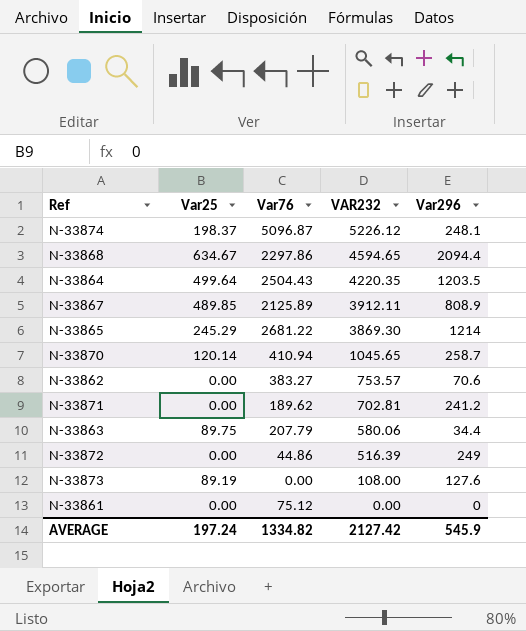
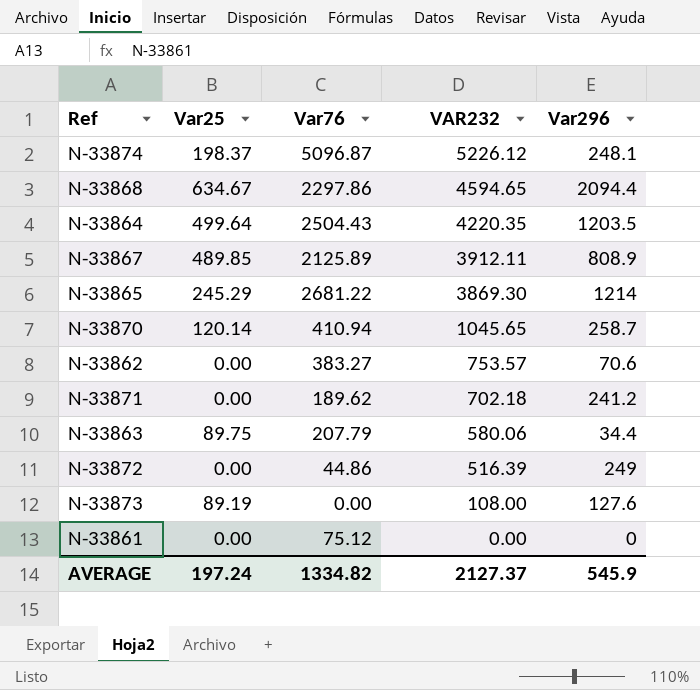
N-33871 | VAR232: 702.81 -> 702.18
AVERAGE | VAR232: 2127.42 -> 2127.37

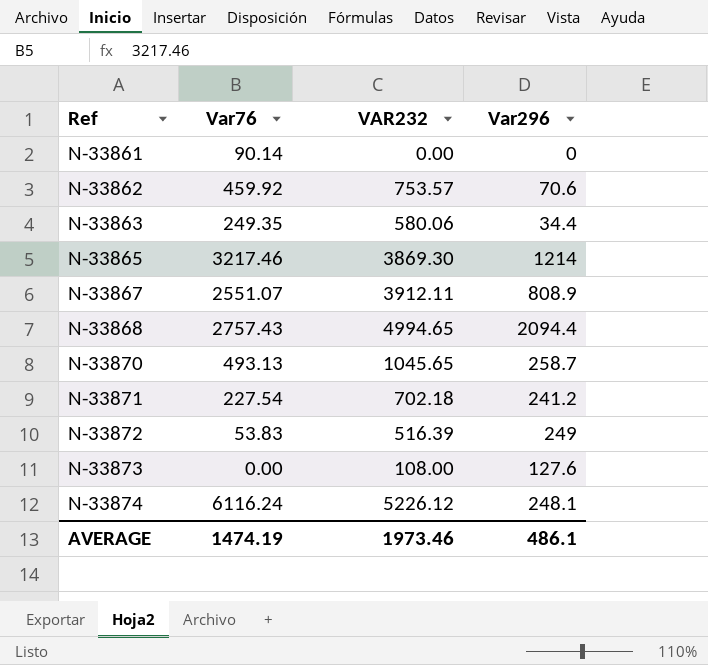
row order: VAR232 descending -> Ref ascending
column Var25 | position: 2 -> none
row N-33864: 499.64 | 2504.43 | 4220.35 | 1203.5 -> none
N-33861 | Var76: 75.12 -> 90.14
N-33862 | Var76: 383.27 -> 459.92
N-33863 | Var76: 207.79 -> 249.35
N-33865 | Var76: 2681.22 -> 3217.46
N-33867 | Var76: 2125.89 -> 2551.07
N-33868 | Var76: 2297.86 -> 2757.43
N-33868 | VAR232: 4594.65 -> 4994.65
N-33870 | Var76: 410.94 -> 493.13
N-33871 | Var76: 189.62 -> 227.54
N-33872 | Var76: 44.86 -> 53.83
N-33874 | Var76: 5096.87 -> 6116.24
AVERAGE | Var76: 1334.82 -> 1474.19
AVERAGE | VAR232: 2127.37 -> 1973.46
AVERAGE | Var296: 545.9 -> 486.1

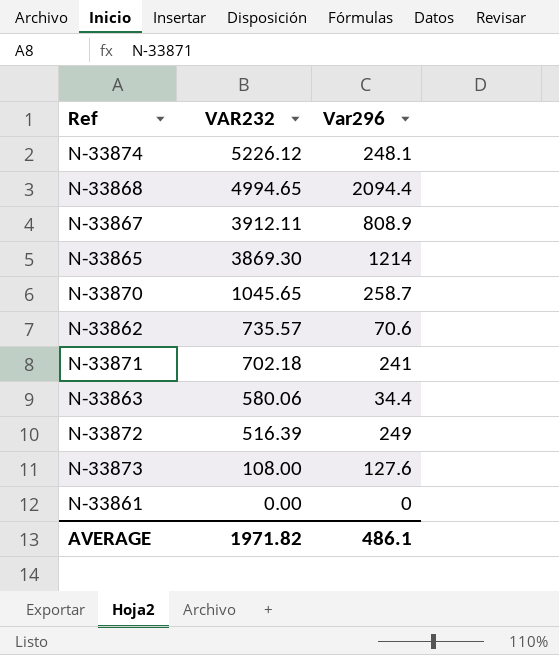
row order: Ref ascending -> VAR232 descending
column Var76 | position: 2 -> none
N-33862 | VAR232: 753.57 -> 735.57
N-33871 | Var296: 241.2 -> 241
AVERAGE | VAR232: 1973.46 -> 1971.82

